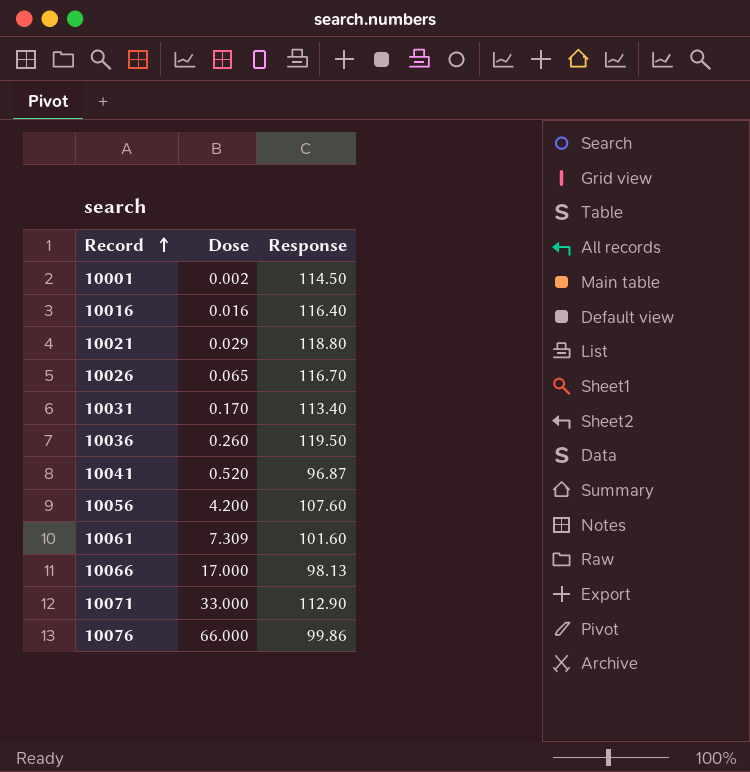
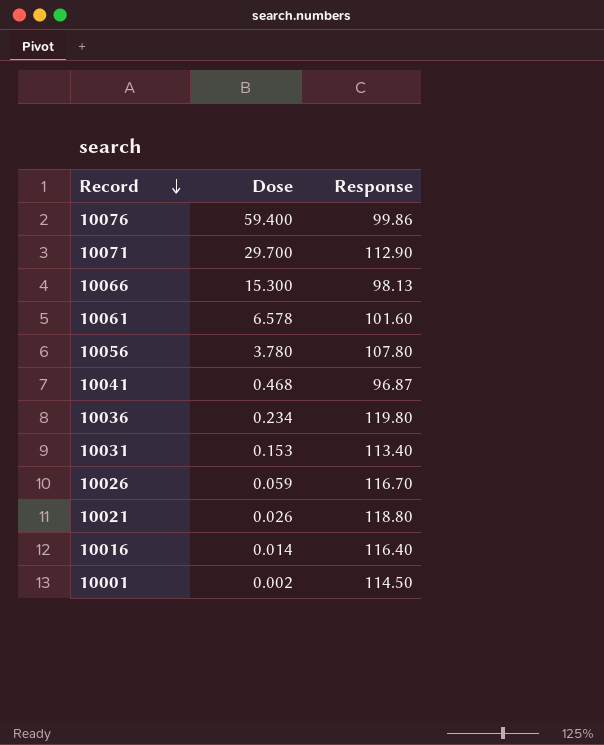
row order: Record ascending -> Record descending
10076 | Dose: 66.000 -> 59.400
10071 | Dose: 33.000 -> 29.700
10066 | Dose: 17.000 -> 15.300
10061 | Dose: 7.309 -> 6.578
10056 | Dose: 4.200 -> 3.780
10056 | Response: 107.60 -> 107.80
10041 | Dose: 0.520 -> 0.468
10036 | Dose: 0.260 -> 0.234
10036 | Response: 119.50 -> 119.80
10031 | Dose: 0.170 -> 0.153
10026 | Dose: 0.065 -> 0.059
10021 | Dose: 0.029 -> 0.026
10016 | Dose: 0.016 -> 0.014

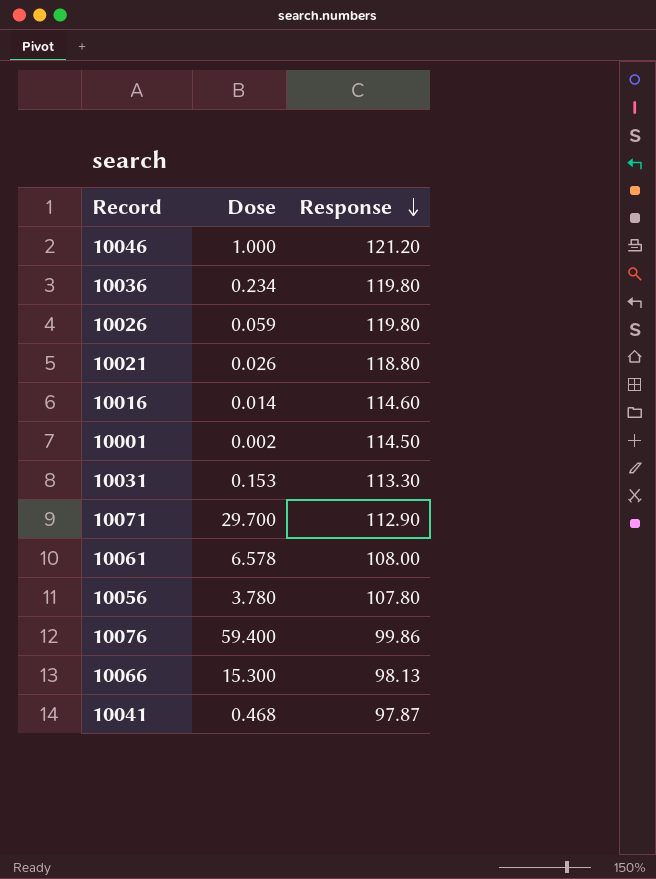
row order: Record descending -> Response descending
row 10046: none -> 1.000 | 121.20
10026 | Response: 116.70 -> 119.80
10016 | Response: 116.40 -> 114.60
10031 | Response: 113.40 -> 113.30
10061 | Response: 101.60 -> 108.00
10041 | Response: 96.87 -> 97.87

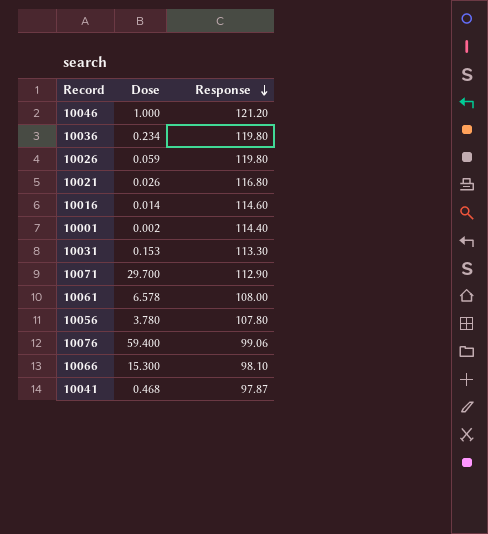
10021 | Response: 118.80 -> 116.80
10001 | Response: 114.50 -> 114.40
10076 | Response: 99.86 -> 99.06
10066 | Response: 98.13 -> 98.10

